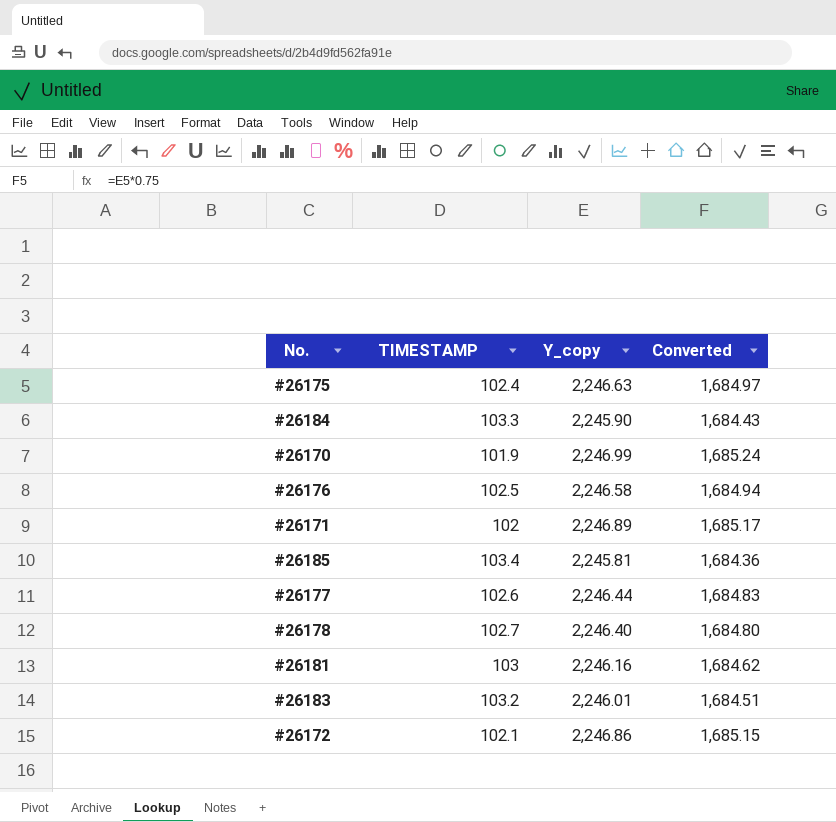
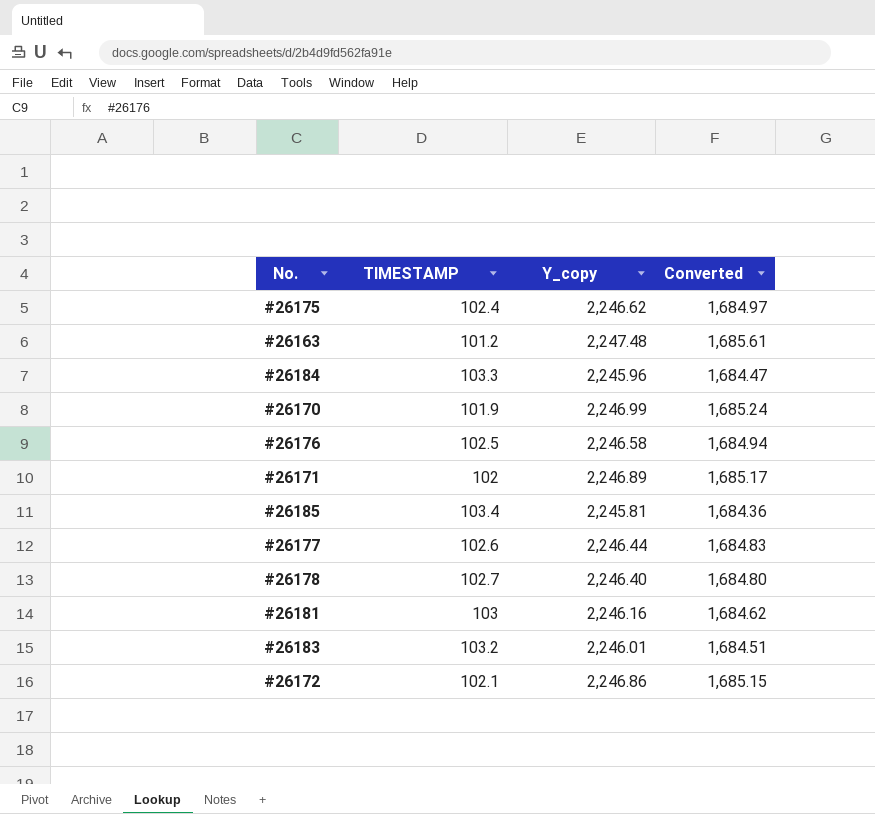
#26175 | Y_copy: 2,246.63 -> 2,246.62
row #26163: none -> 101.2 | 2,247.48 | 1,685.61
#26184 | Y_copy: 2,245.90 -> 2,245.96
#26184 | Converted: 1,684.43 -> 1,684.47

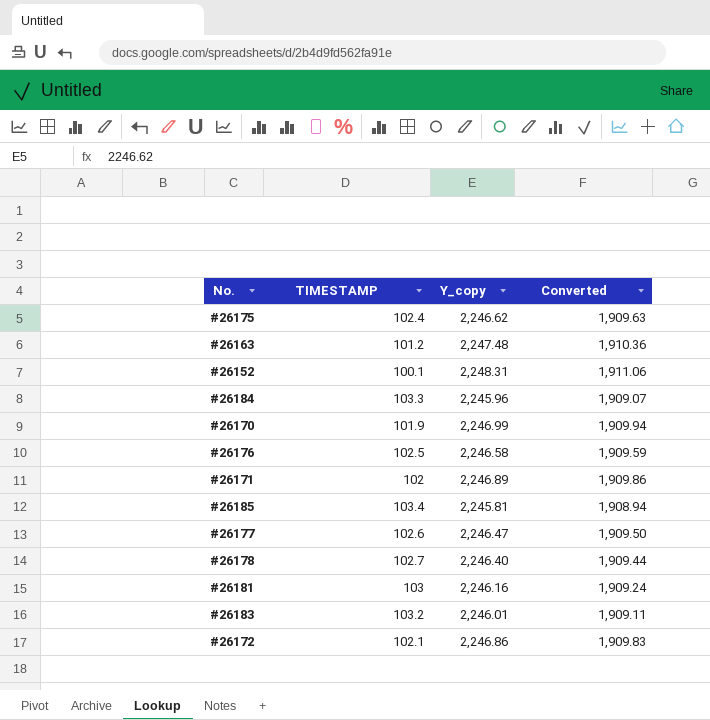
column Converted | formula: [Y_copy] * 0.75 -> [Y_copy] * 0.85
row #26152: none -> 100.1 | 2,248.31 | 1,911.06
#26177 | Y_copy: 2,246.44 -> 2,246.47

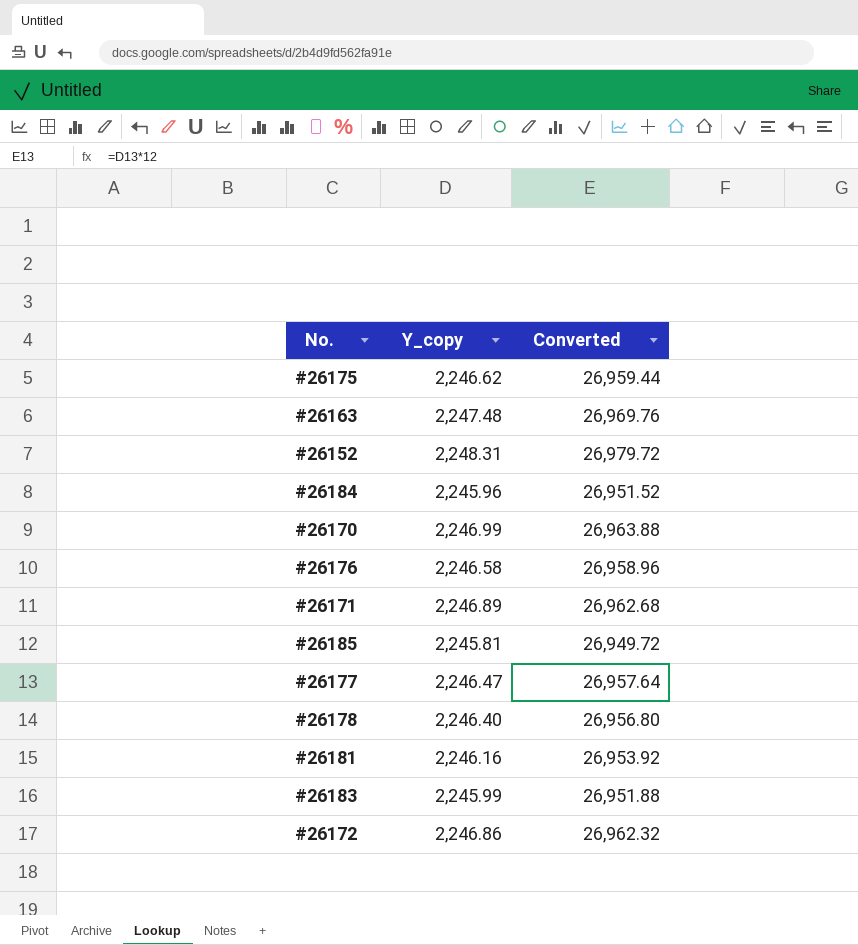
column TIMESTAMP | position: 2 -> none
column Converted | formula: [Y_copy] * 0.85 -> [Y_copy] * 12
#26183 | Y_copy: 2,246.01 -> 2,245.99

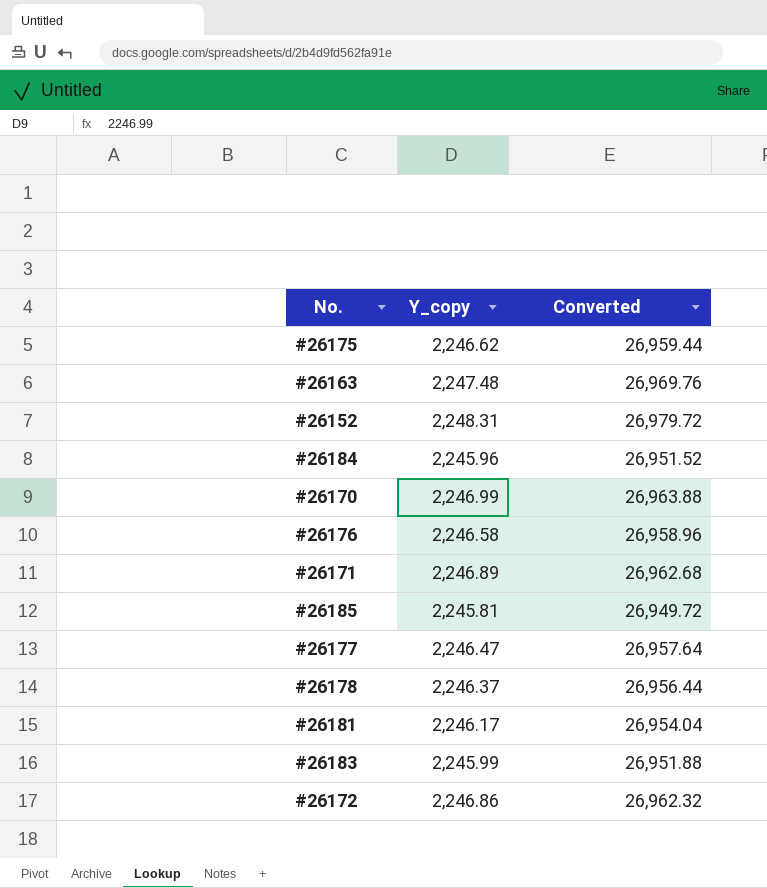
#26178 | Y_copy: 2,246.40 -> 2,246.37
#26178 | Converted: 26,956.80 -> 26,956.44
#26181 | Y_copy: 2,246.16 -> 2,246.17
#26181 | Converted: 26,953.92 -> 26,954.04

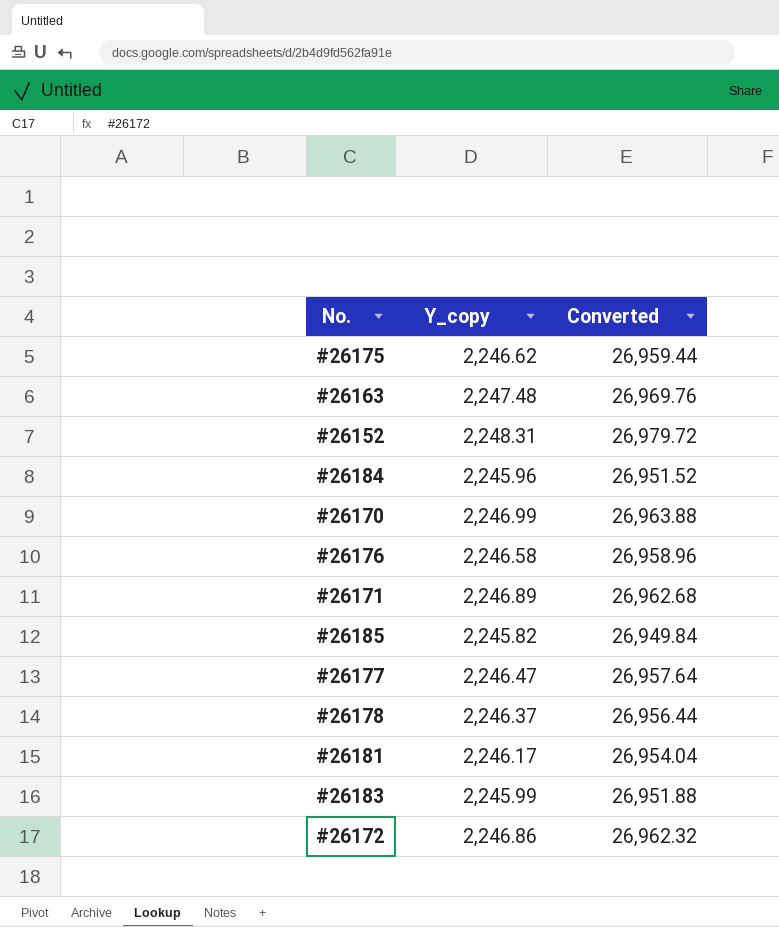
#26185 | Y_copy: 2,245.81 -> 2,245.82
#26185 | Converted: 26,949.72 -> 26,949.84

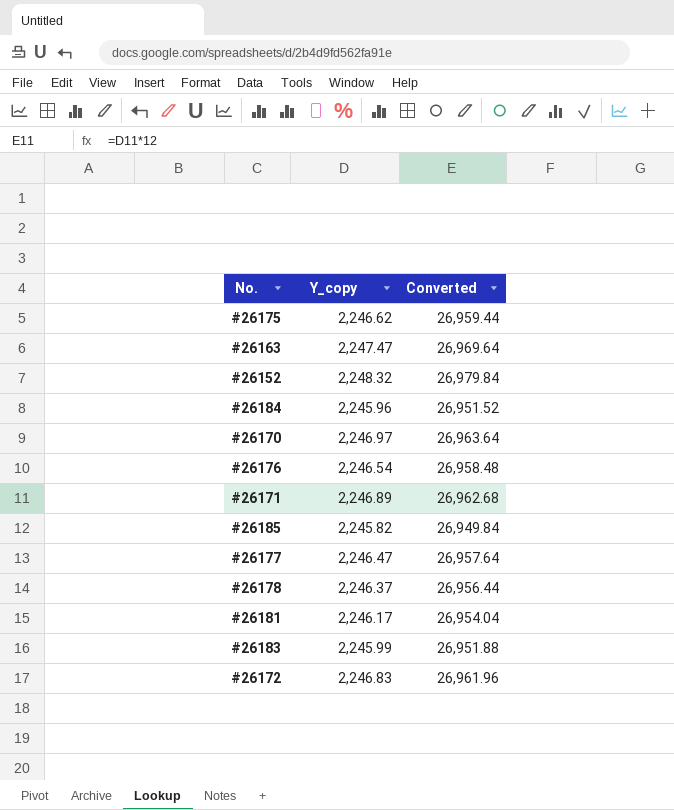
#26163 | Y_copy: 2,247.48 -> 2,247.47
#26163 | Converted: 26,969.76 -> 26,969.64
#26152 | Y_copy: 2,248.31 -> 2,248.32
#26152 | Converted: 26,979.72 -> 26,979.84
#26170 | Y_copy: 2,246.99 -> 2,246.97
#26170 | Converted: 26,963.88 -> 26,963.64
#26176 | Y_copy: 2,246.58 -> 2,246.54
#26176 | Converted: 26,958.96 -> 26,958.48
#26172 | Y_copy: 2,246.86 -> 2,246.83
#26172 | Converted: 26,962.32 -> 26,961.96

